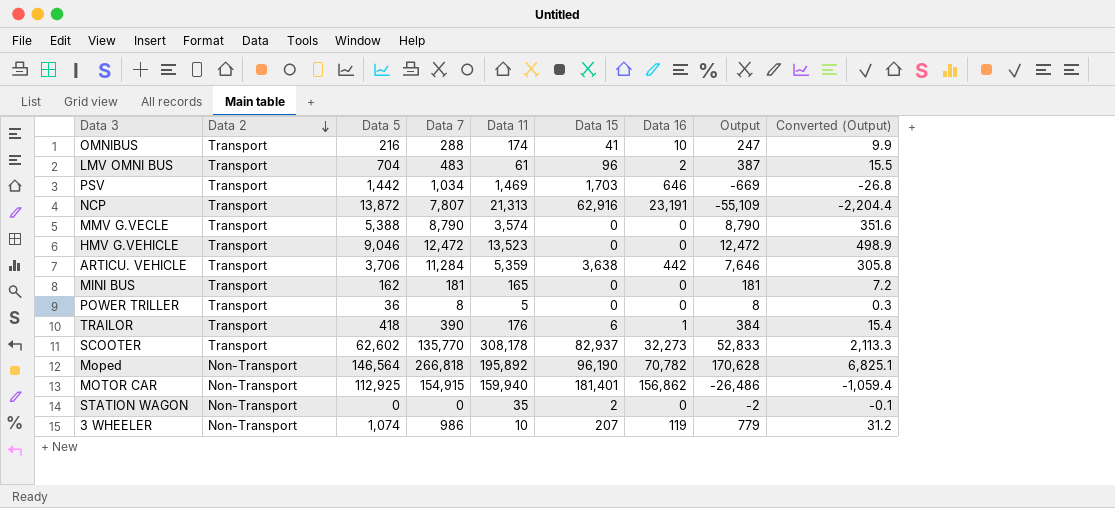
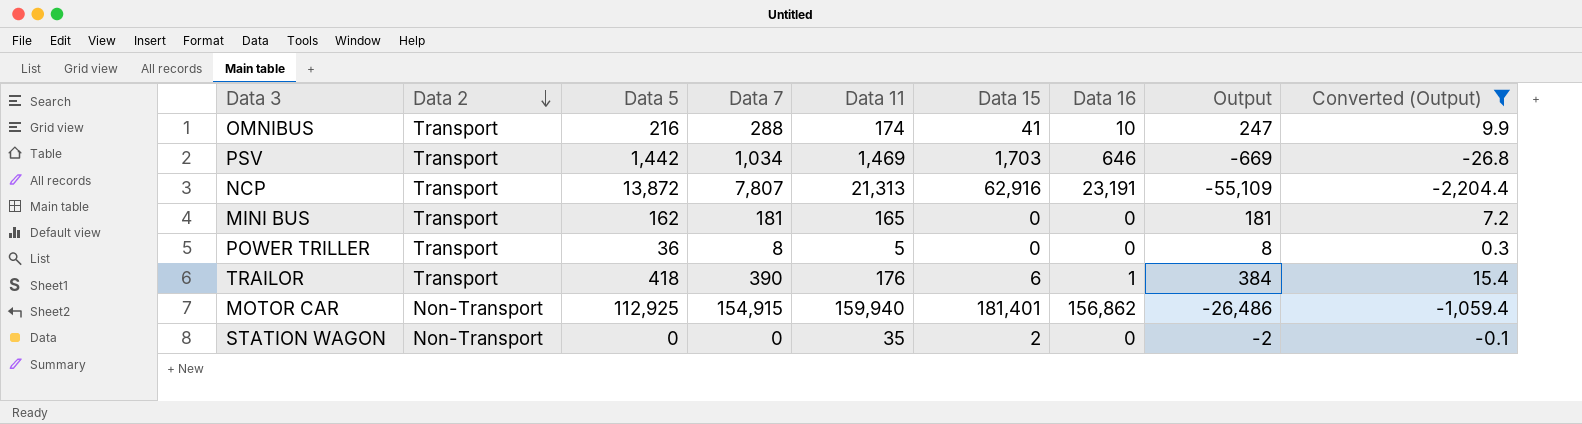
filter: none -> Converted (Output) <= 15.4

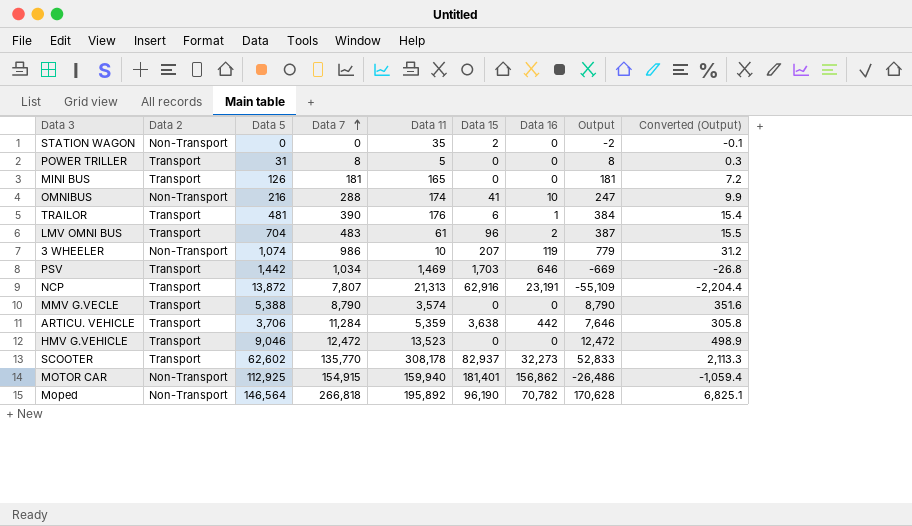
filter: Converted (Output) <= 15.4 -> none
row order: Data 2 descending -> Data 7 ascending
POWER TRILLER | Data 5: 36 -> 31
MINI BUS | Data 5: 162 -> 126
OMNIBUS | Data 2: Transport -> Non-Transport
TRAILOR | Data 5: 418 -> 481

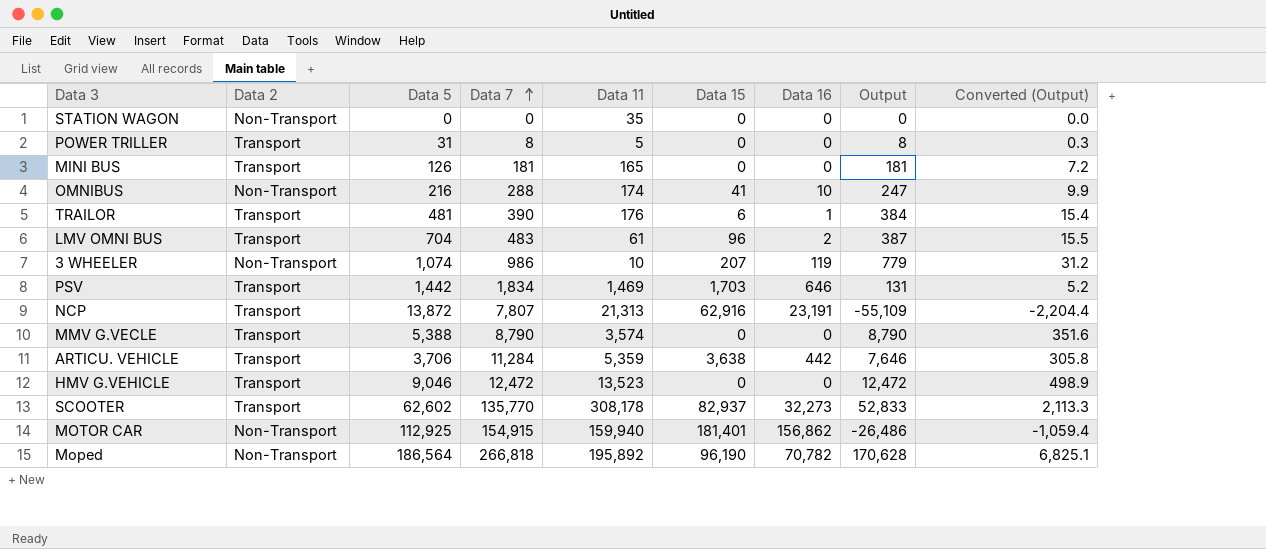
STATION WAGON | Data 15: 2 -> 0
STATION WAGON | Output: -2 -> 0
STATION WAGON | Converted (Output): -0.1 -> 0.0
PSV | Data 7: 1,034 -> 1,834
PSV | Output: -669 -> 131
PSV | Converted (Output): -26.8 -> 5.2
Moped | Data 5: 146,564 -> 186,564

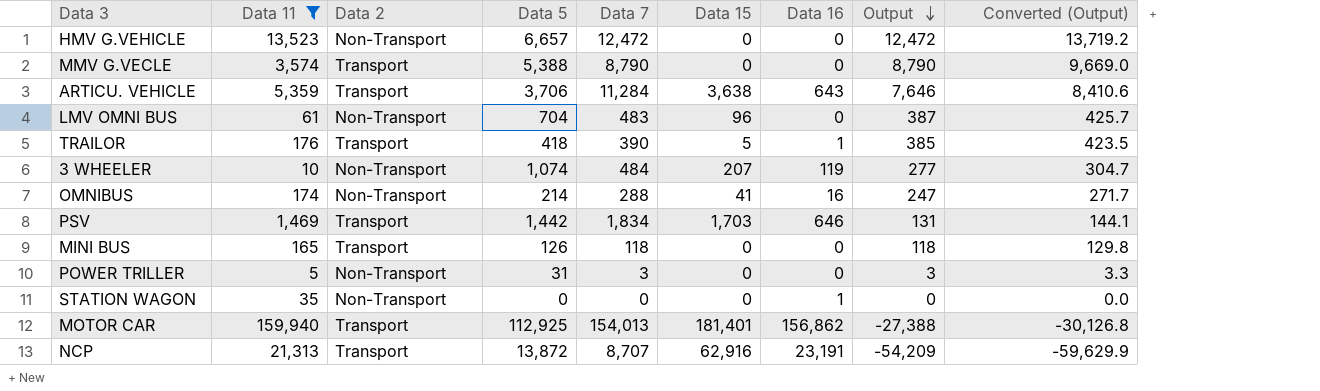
filter: none -> Data 11 <= 159,940
row order: Data 7 ascending -> Output descending
column Data 11 | position: 5 -> 2
column Converted (Output) | formula: [Output] * 0.04 -> [Output] * 1.1
HMV G.VEHICLE | Data 2: Transport -> Non-Transport
HMV G.VEHICLE | Data 5: 9,046 -> 6,657
ARTICU. VEHICLE | Data 16: 442 -> 643
LMV OMNI BUS | Data 2: Transport -> Non-Transport
LMV OMNI BUS | Data 16: 2 -> 0
TRAILOR | Data 5: 481 -> 418
TRAILOR | Data 15: 6 -> 5
TRAILOR | Output: 384 -> 385
3 WHEELER | Data 7: 986 -> 484
3 WHEELER | Output: 779 -> 277
OMNIBUS | Data 5: 216 -> 214
OMNIBUS | Data 16: 10 -> 16
MINI BUS | Data 7: 181 -> 118
MINI BUS | Output: 181 -> 118
POWER TRILLER | Data 2: Transport -> Non-Transport
POWER TRILLER | Data 7: 8 -> 3
POWER TRILLER | Output: 8 -> 3
STATION WAGON | Data 16: 0 -> 1
MOTOR CAR | Data 2: Non-Transport -> Transport
MOTOR CAR | Data 7: 154,915 -> 154,013
MOTOR CAR | Output: -26,486 -> -27,388
NCP | Data 7: 7,807 -> 8,707
NCP | Output: -55,109 -> -54,209

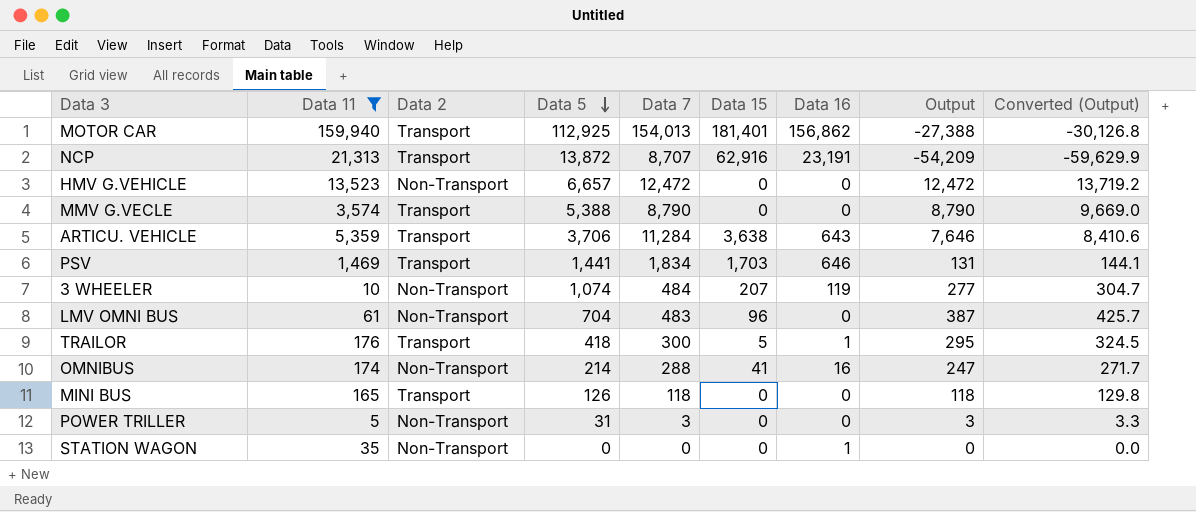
row order: Output descending -> Data 5 descending
PSV | Data 5: 1,442 -> 1,441
TRAILOR | Data 7: 390 -> 300
TRAILOR | Output: 385 -> 295
TRAILOR | Converted (Output): 423.5 -> 324.5

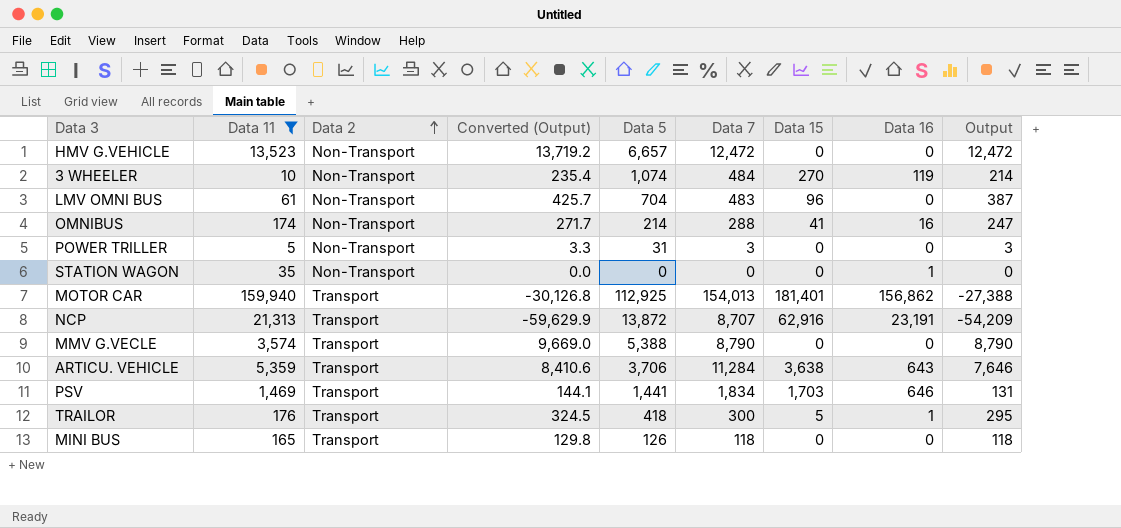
row order: Data 5 descending -> Data 2 ascending
column Converted (Output) | position: 9 -> 4
3 WHEELER | Converted (Output): 304.7 -> 235.4
3 WHEELER | Data 15: 207 -> 270
3 WHEELER | Output: 277 -> 214

